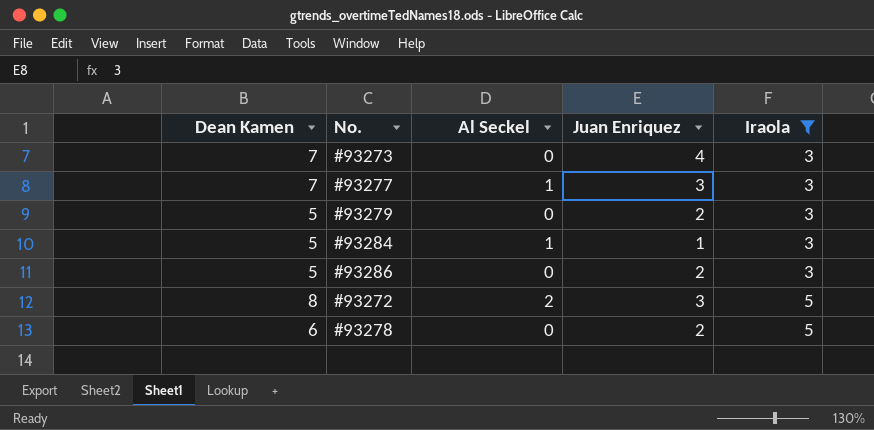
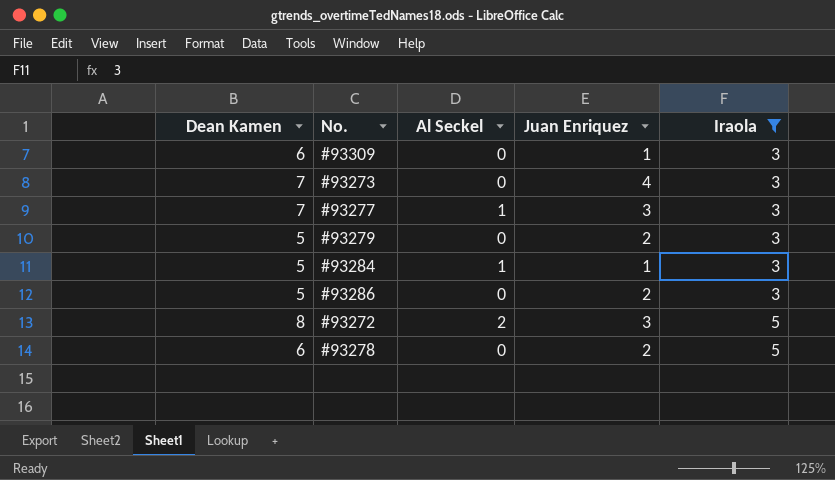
row #93309: none -> 6 | 0 | 1 | 3

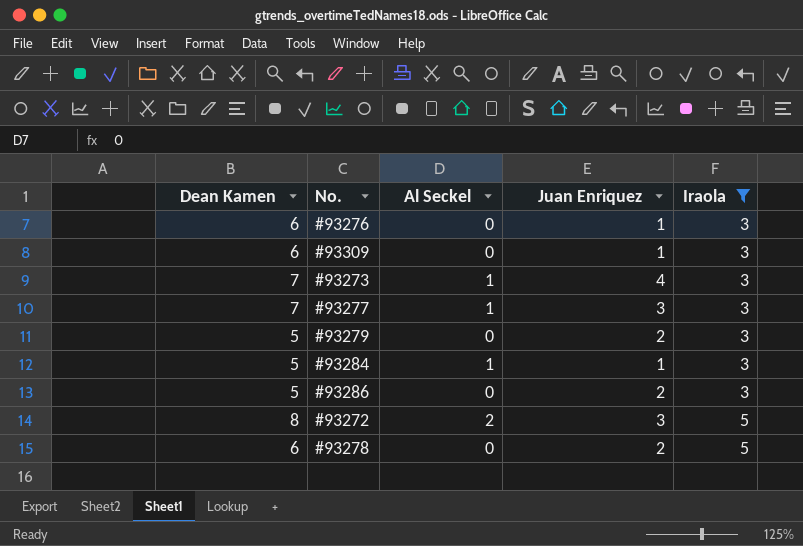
row #93276: none -> 6 | 0 | 1 | 3
#93273 | Al Seckel: 0 -> 1

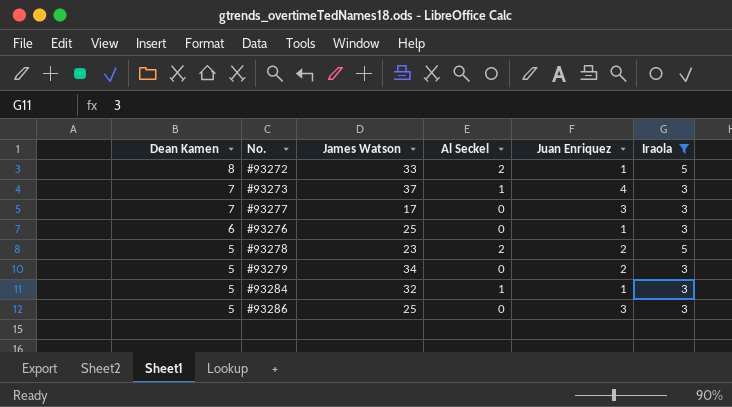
row order: Iraola ascending -> Dean Kamen descending
column James Watson | position: none -> 3
row #93309: 6 | 0 | 1 | 3 -> none
#93272 | Juan Enriquez: 3 -> 1
#93277 | Al Seckel: 1 -> 0
#93278 | Dean Kamen: 6 -> 5
#93278 | Al Seckel: 0 -> 2
#93286 | Juan Enriquez: 2 -> 3

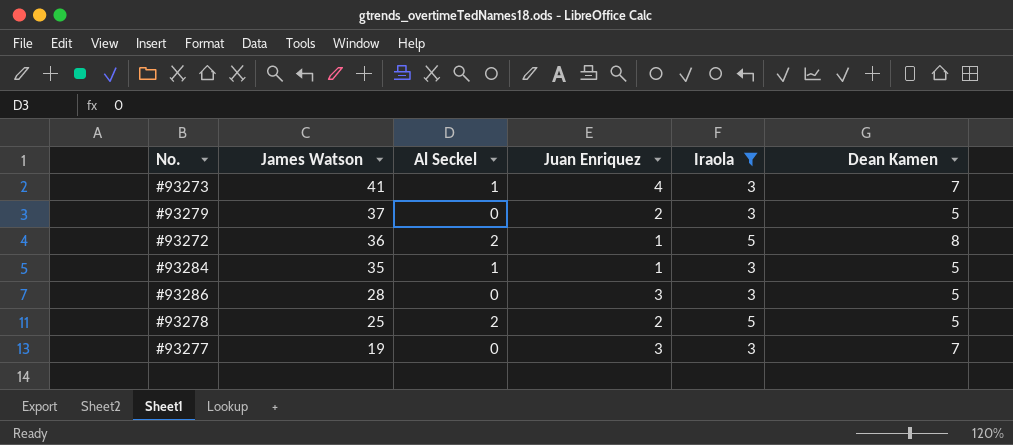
row order: Dean Kamen descending -> James Watson descending
column Dean Kamen | position: 1 -> 6
row #93276: 6 | 25 | 0 | 1 | 3 -> none
#93273 | James Watson: 37 -> 41
#93279 | James Watson: 34 -> 37
#93272 | James Watson: 33 -> 36
#93284 | James Watson: 32 -> 35
#93286 | James Watson: 25 -> 28
#93278 | James Watson: 23 -> 25
#93277 | James Watson: 17 -> 19

